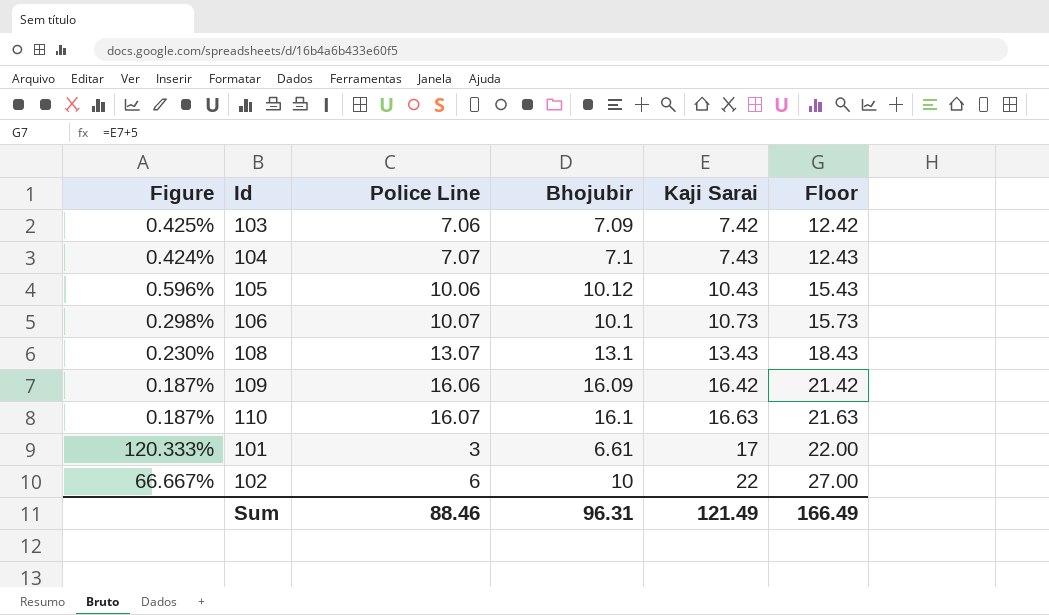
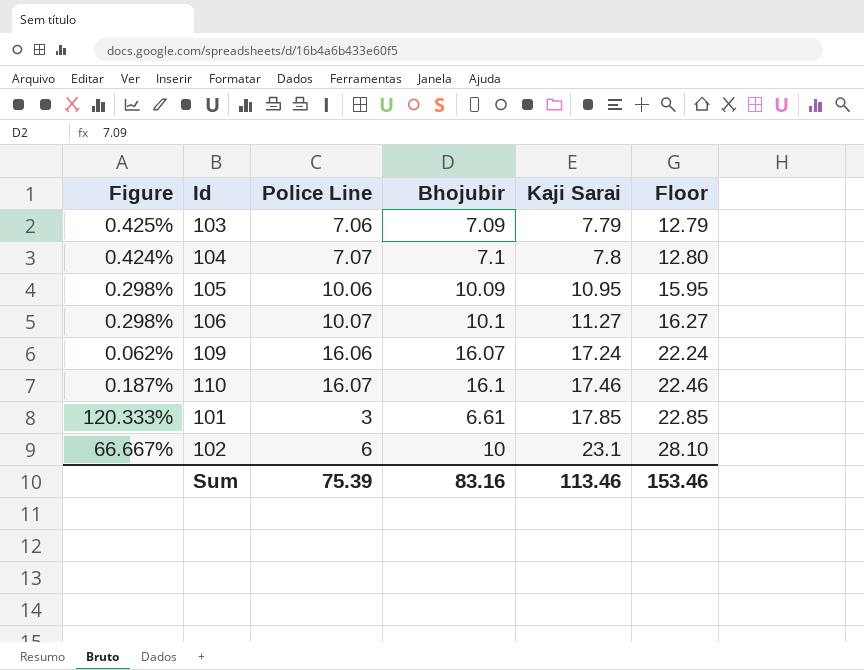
row 108: 0.230% | 13.07 | 13.1 | 13.43 | 18.43 -> none
103 | Kaji Sarai: 7.42 -> 7.79
103 | Floor: 12.42 -> 12.79
104 | Kaji Sarai: 7.43 -> 7.8
104 | Floor: 12.43 -> 12.80
105 | Figure: 0.596% -> 0.298%
105 | Bhojubir: 10.12 -> 10.09
105 | Kaji Sarai: 10.43 -> 10.95
105 | Floor: 15.43 -> 15.95
106 | Kaji Sarai: 10.73 -> 11.27
106 | Floor: 15.73 -> 16.27
109 | Figure: 0.187% -> 0.062%
109 | Bhojubir: 16.09 -> 16.07
109 | Kaji Sarai: 16.42 -> 17.24
109 | Floor: 21.42 -> 22.24
110 | Kaji Sarai: 16.63 -> 17.46
110 | Floor: 21.63 -> 22.46
101 | Kaji Sarai: 17 -> 17.85
101 | Floor: 22.00 -> 22.85
102 | Kaji Sarai: 22 -> 23.1
102 | Floor: 27.00 -> 28.10
Sum | Police Line: 88.46 -> 75.39
Sum | Bhojubir: 96.31 -> 83.16
Sum | Kaji Sarai: 121.49 -> 113.46
Sum | Floor: 166.49 -> 153.46

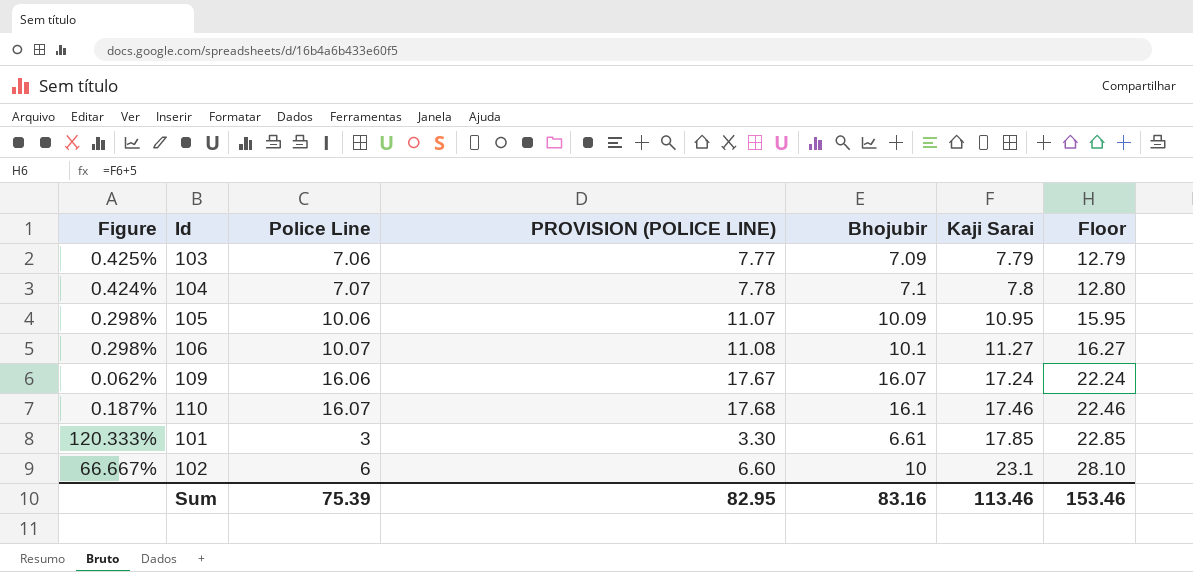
column PROVISION (POLICE LINE) | formula: none -> [Police Line] * 1.1

